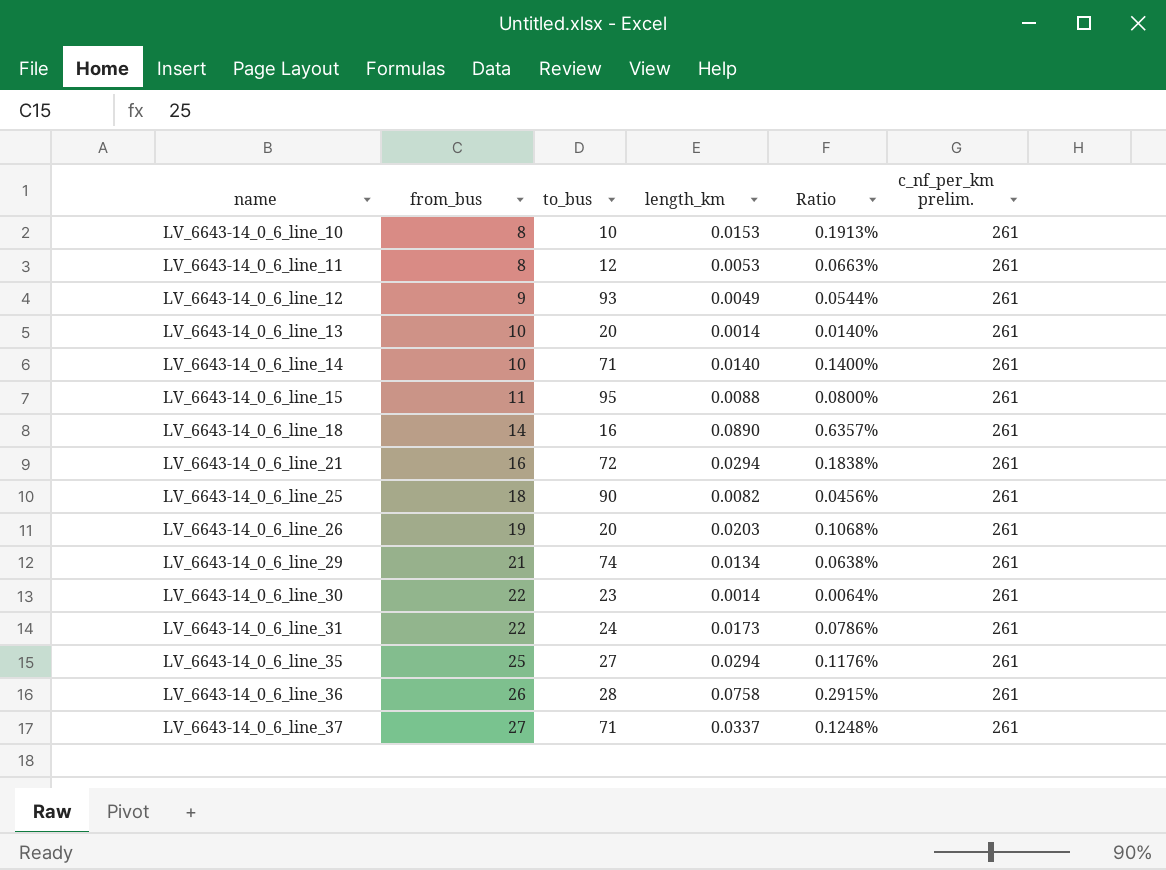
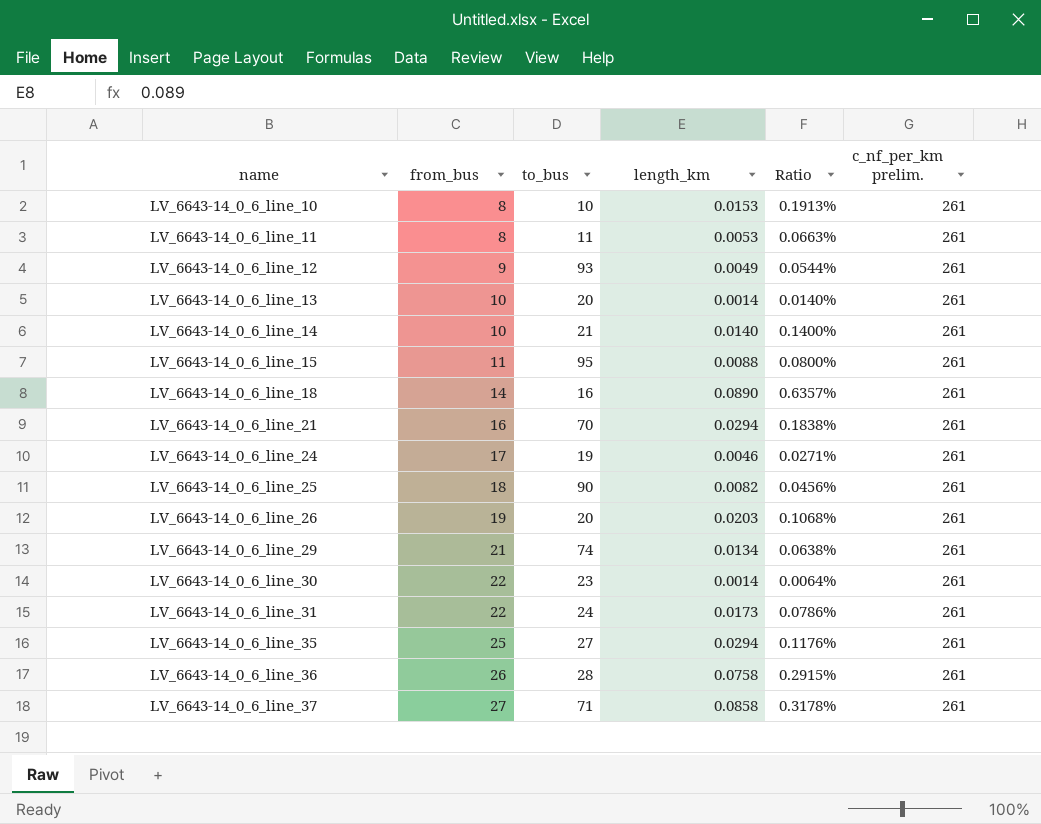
LV_6643-14_0_6_line_11 | to_bus: 12 -> 11
LV_6643-14_0_6_line_14 | to_bus: 71 -> 21
LV_6643-14_0_6_line_21 | to_bus: 72 -> 70
row LV_6643-14_0_6_line_24: none -> 17 | 19 | 0.0046 | 0.0271% | 261
LV_6643-14_0_6_line_37 | length_km: 0.0337 -> 0.0858
LV_6643-14_0_6_line_37 | Ratio: 0.1248% -> 0.3178%

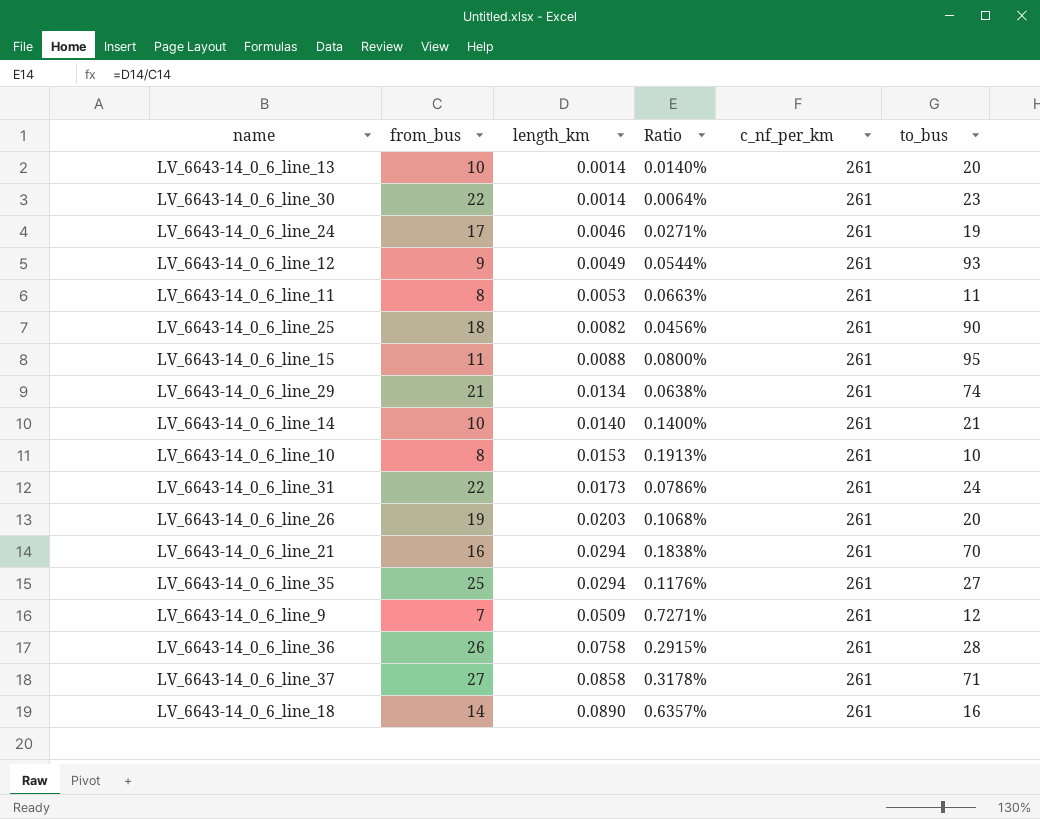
row order: name ascending -> length_km ascending
column name: c_nf_per_km prelim. -> c_nf_per_km
column to_bus | position: 3 -> 6
row LV_6643-14_0_6_line_9: none -> 7 | 0.0509 | 0.7271% | 261 | 12

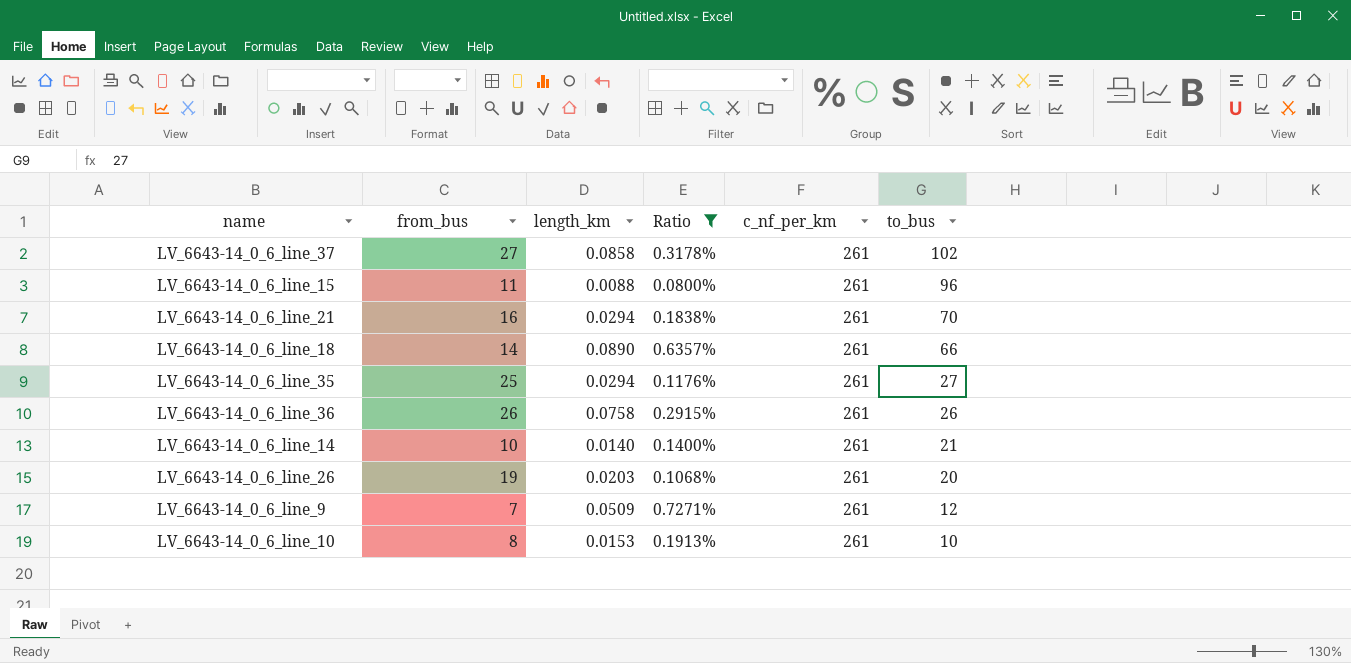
filter: none -> Ratio >= 0.0800%
row order: length_km ascending -> to_bus descending
LV_6643-14_0_6_line_37 | to_bus: 71 -> 102
LV_6643-14_0_6_line_15 | to_bus: 95 -> 96
LV_6643-14_0_6_line_18 | to_bus: 16 -> 66
LV_6643-14_0_6_line_36 | to_bus: 28 -> 26

